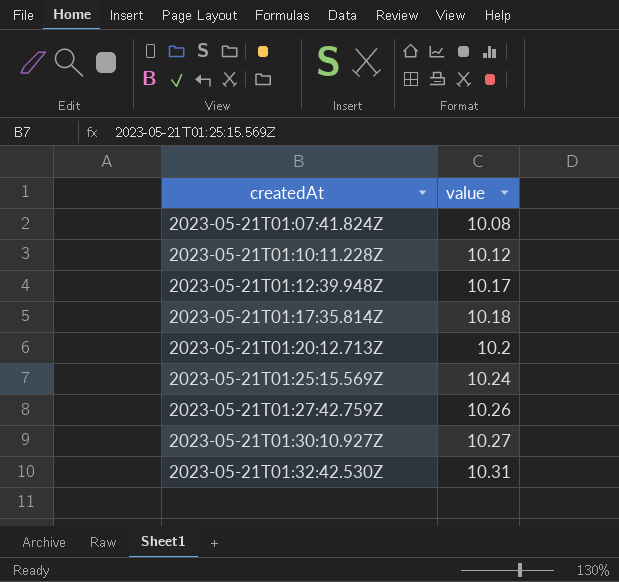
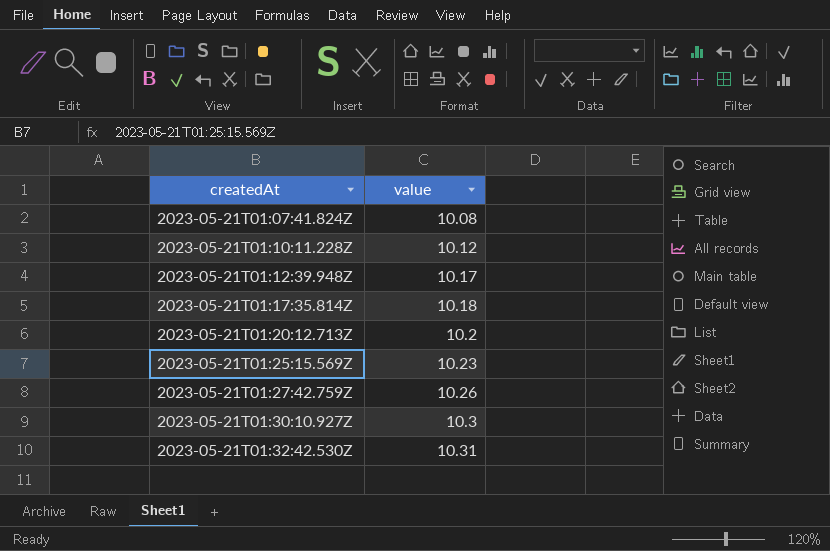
2023-05-21T01:25:15.569Z | value: 10.24 -> 10.23
2023-05-21T01:30:10.927Z | value: 10.27 -> 10.3

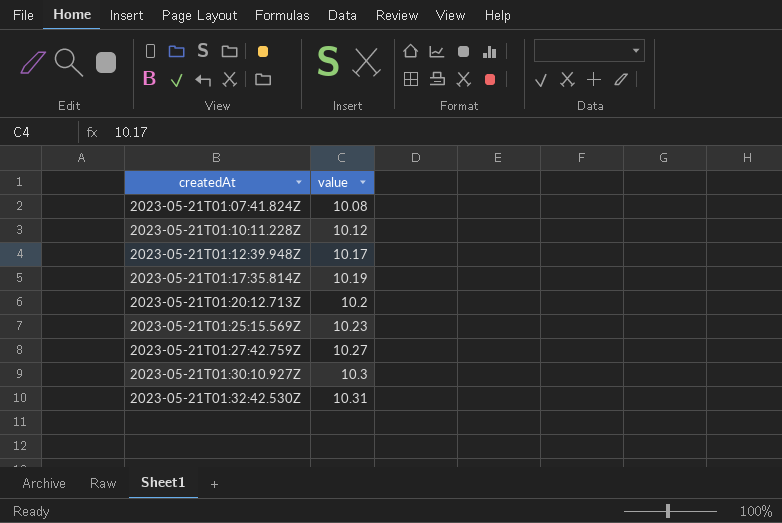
2023-05-21T01:17:35.814Z | value: 10.18 -> 10.19
2023-05-21T01:27:42.759Z | value: 10.26 -> 10.27

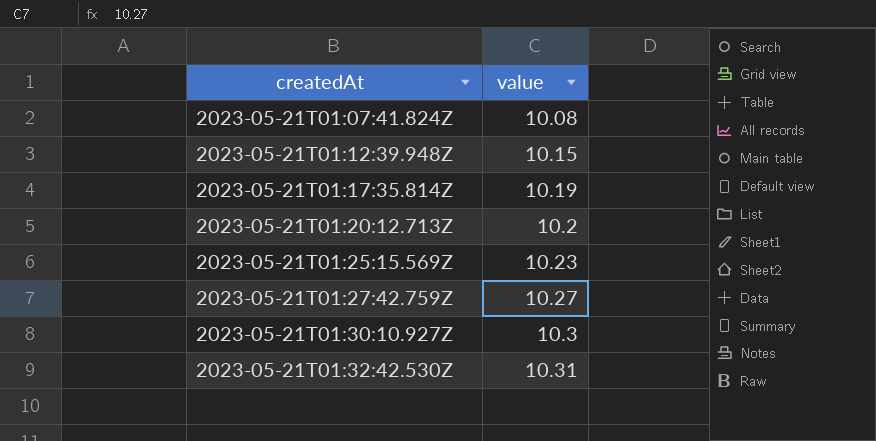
row 2023-05-21T01:10:11.228Z: 10.12 -> none
2023-05-21T01:12:39.948Z | value: 10.17 -> 10.15

